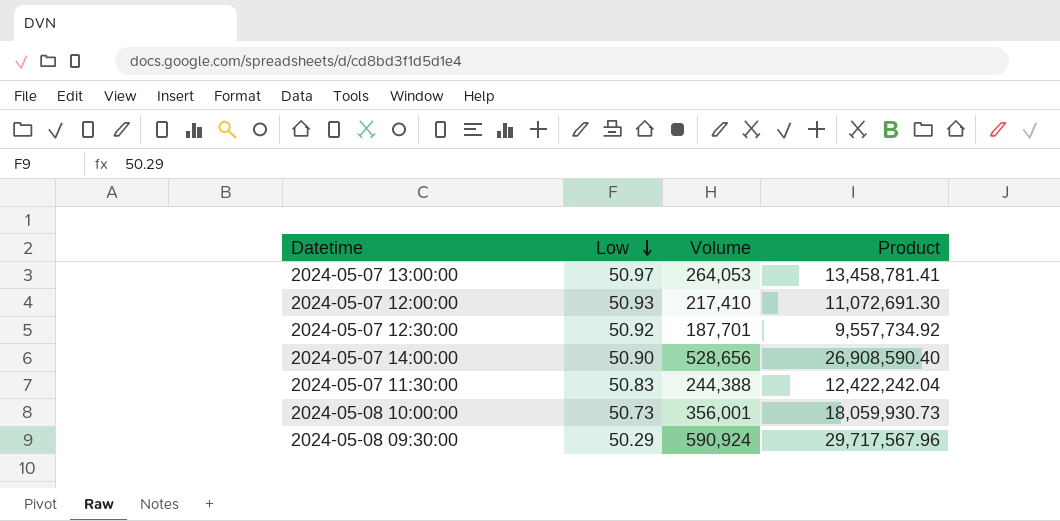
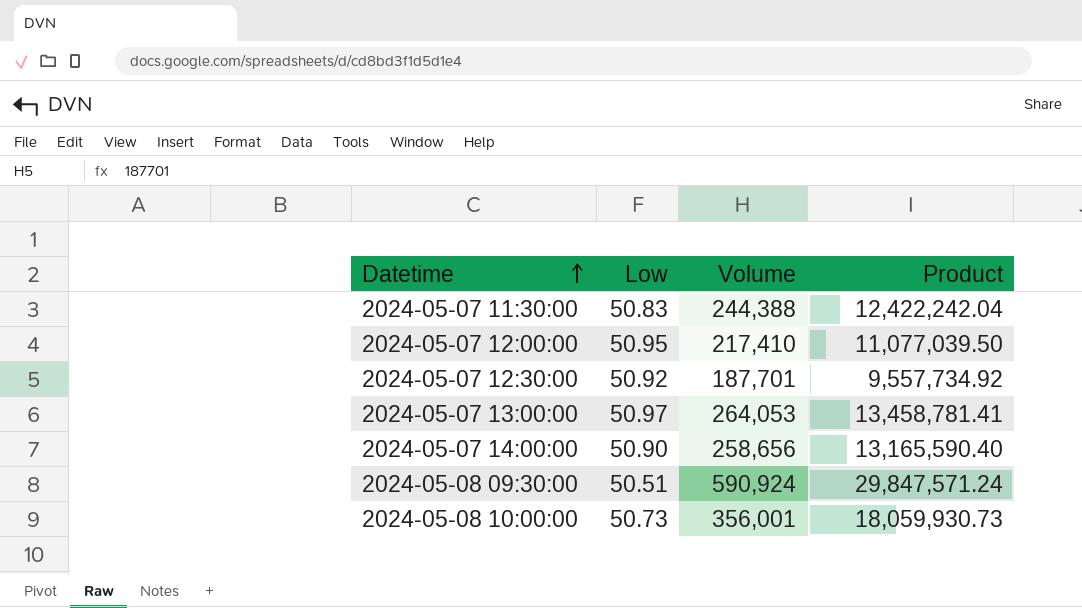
row order: Low descending -> Datetime ascending
2024-05-07 12:00:00 | Low: 50.93 -> 50.95
2024-05-07 12:00:00 | Product: 11,072,691.30 -> 11,077,039.50
2024-05-07 14:00:00 | Volume: 528,656 -> 258,656
2024-05-07 14:00:00 | Product: 26,908,590.40 -> 13,165,590.40
2024-05-08 09:30:00 | Low: 50.29 -> 50.51
2024-05-08 09:30:00 | Product: 29,717,567.96 -> 29,847,571.24

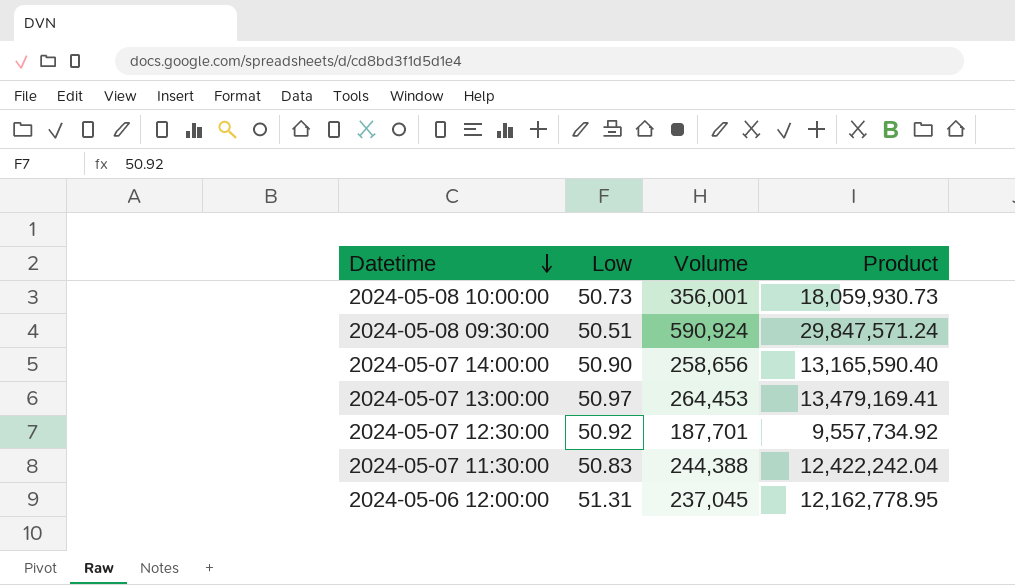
row order: Datetime ascending -> Datetime descending
row 2024-05-07 12:00:00: 50.95 | 217,410 | 11,077,039.50 -> none
2024-05-07 13:00:00 | Volume: 264,053 -> 264,453
2024-05-07 13:00:00 | Product: 13,458,781.41 -> 13,479,169.41
row 2024-05-06 12:00:00: none -> 51.31 | 237,045 | 12,162,778.95

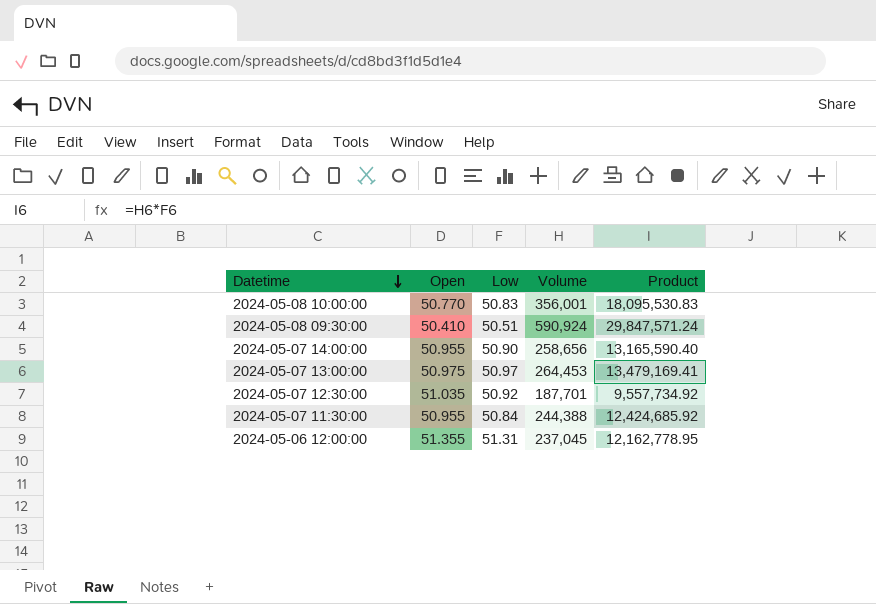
column Open | position: none -> 2
2024-05-08 10:00:00 | Low: 50.73 -> 50.83
2024-05-08 10:00:00 | Product: 18,059,930.73 -> 18,095,530.83
2024-05-07 11:30:00 | Low: 50.83 -> 50.84
2024-05-07 11:30:00 | Product: 12,422,242.04 -> 12,424,685.92

